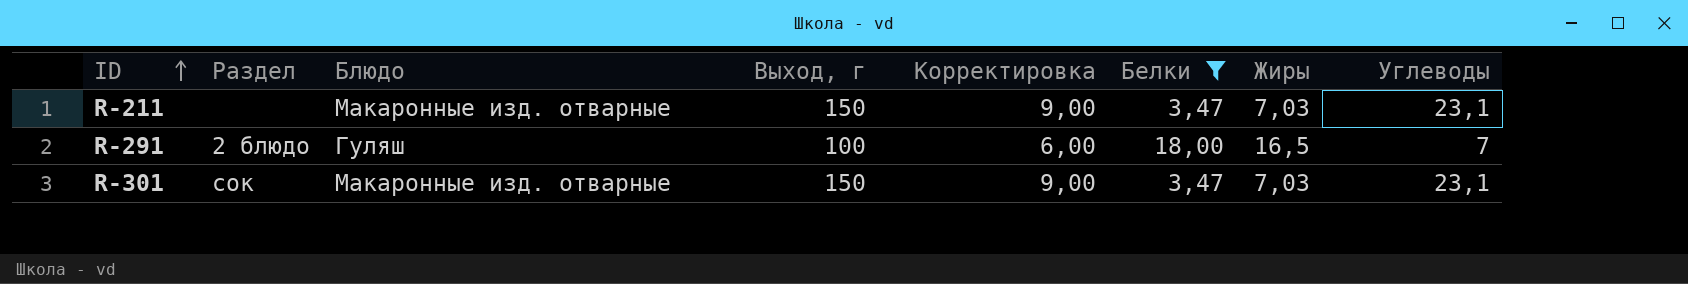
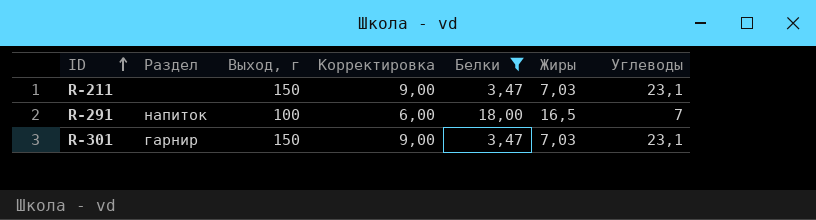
column Блюдо | position: 3 -> none
R-291 | Раздел: 2 блюдо -> напиток
R-301 | Раздел: сок -> гарнир

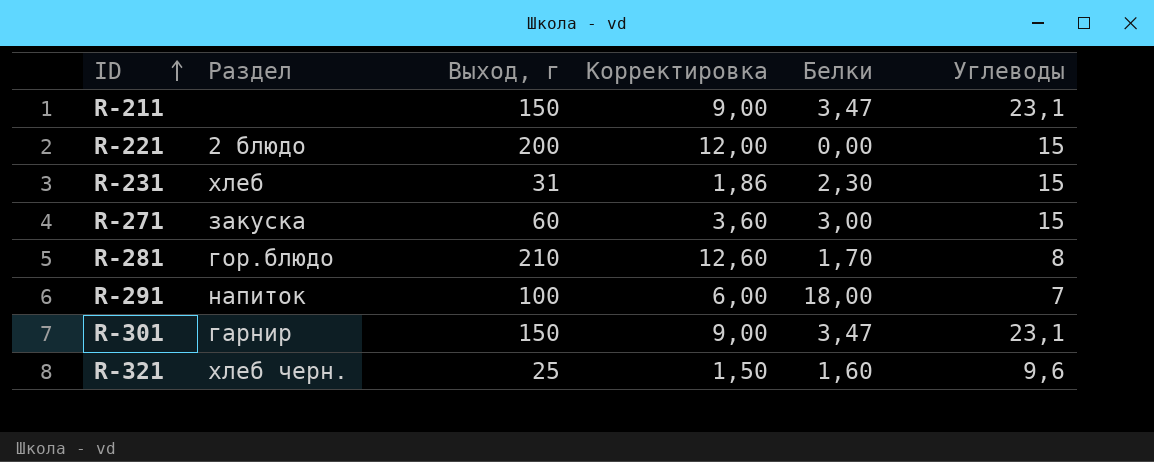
filter: Белки >= 3,47 -> none
column Жиры | position: 6 -> none

